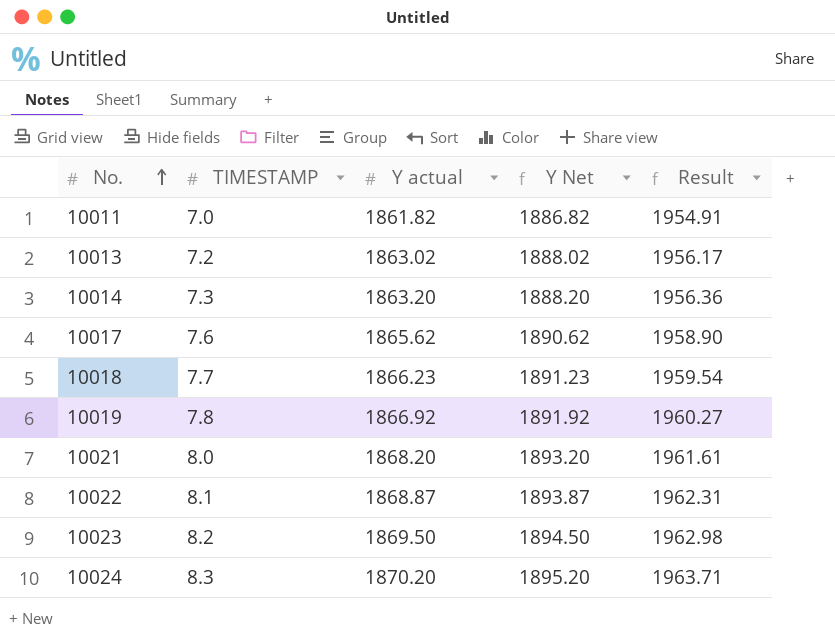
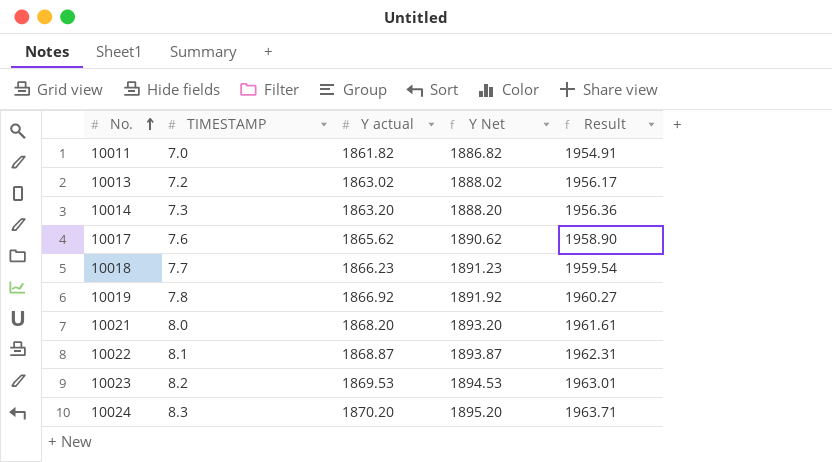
10023 | Y actual: 1869.50 -> 1869.53
10023 | Y Net: 1894.50 -> 1894.53
10023 | Result: 1962.98 -> 1963.01

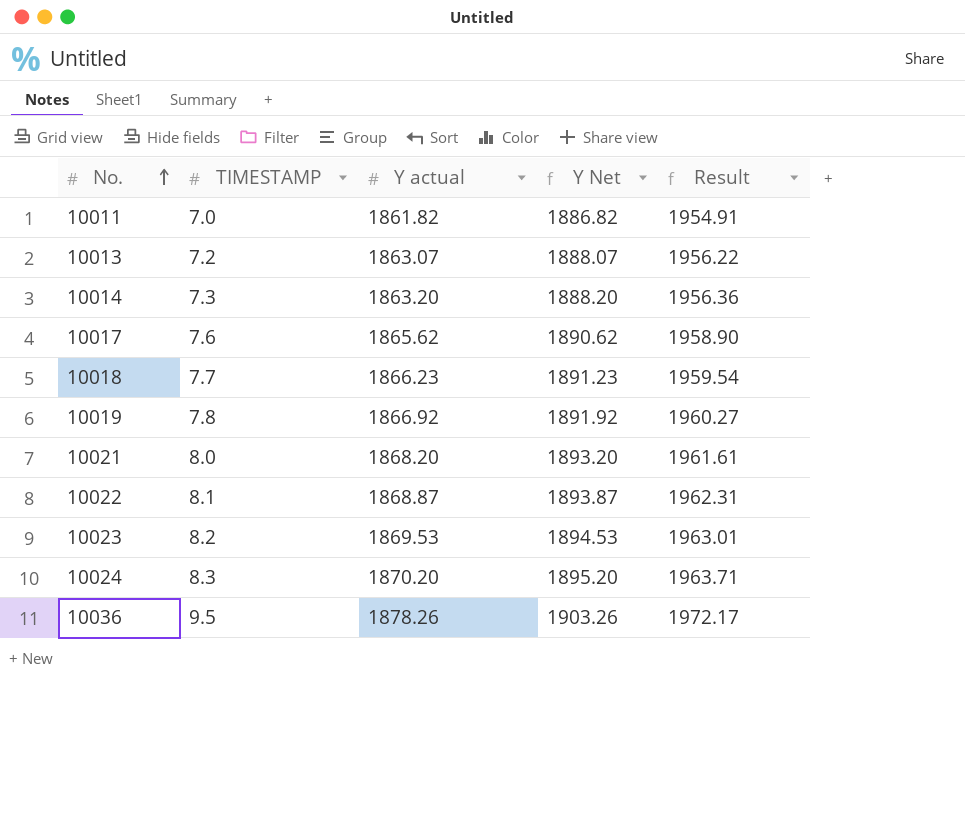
10013 | Y actual: 1863.02 -> 1863.07
10013 | Y Net: 1888.02 -> 1888.07
10013 | Result: 1956.17 -> 1956.22
row 10036: none -> 9.5 | 1878.26 | 1903.26 | 1972.17

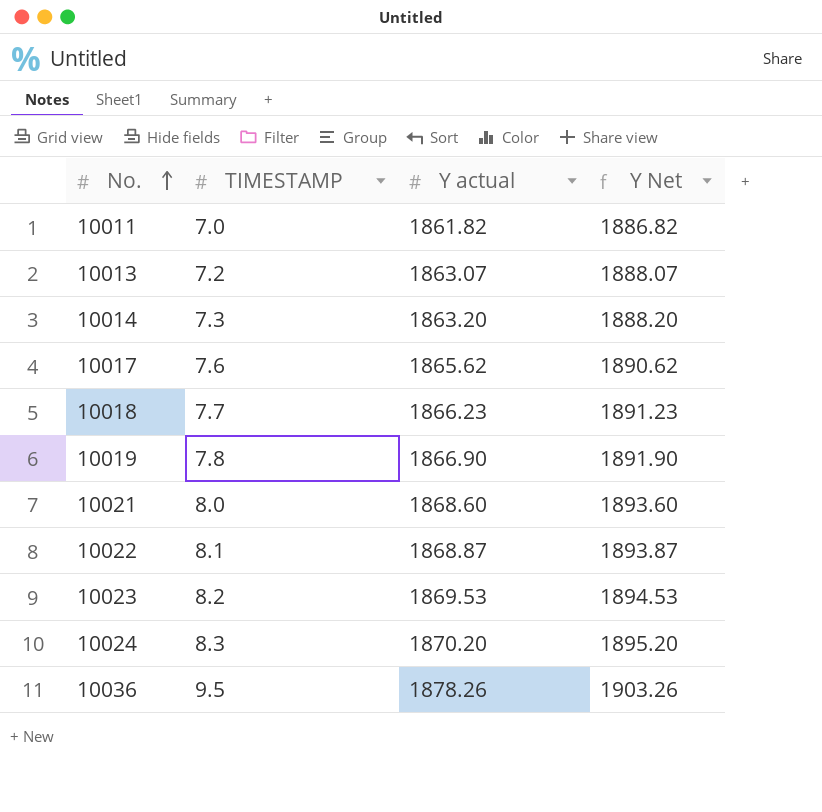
column Result | formula: [Y actual] * 1.05 -> none
10019 | Y actual: 1866.92 -> 1866.90
10019 | Y Net: 1891.92 -> 1891.90
10021 | Y actual: 1868.20 -> 1868.60
10021 | Y Net: 1893.20 -> 1893.60

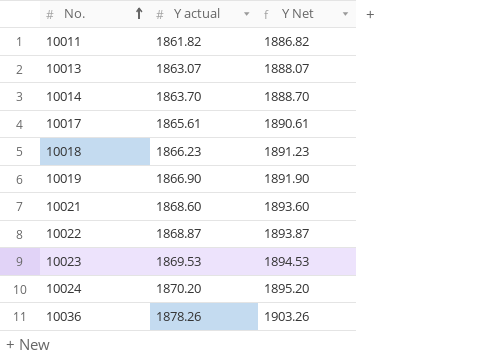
column TIMESTAMP | position: 2 -> none
10014 | Y actual: 1863.20 -> 1863.70
10014 | Y Net: 1888.20 -> 1888.70
10017 | Y actual: 1865.62 -> 1865.61
10017 | Y Net: 1890.62 -> 1890.61

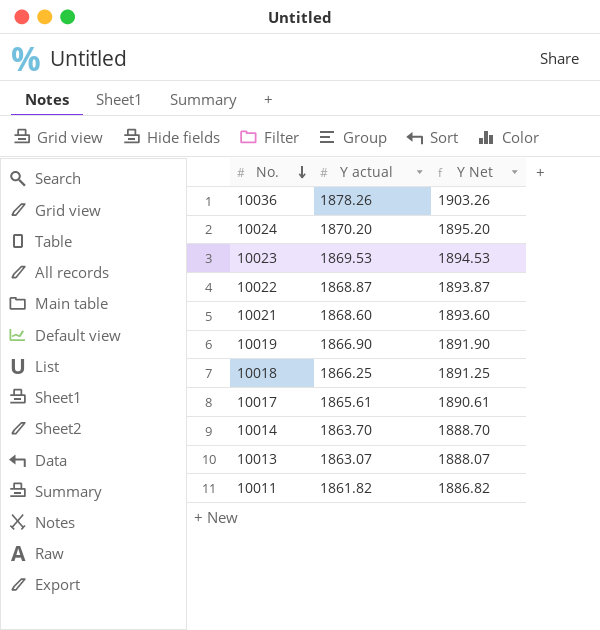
row order: No. ascending -> No. descending
10018 | Y actual: 1866.23 -> 1866.25
10018 | Y Net: 1891.23 -> 1891.25

